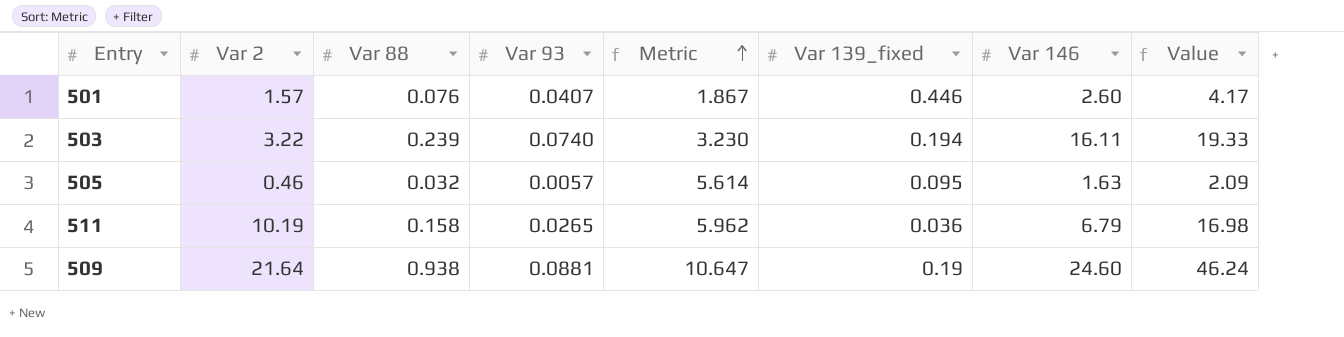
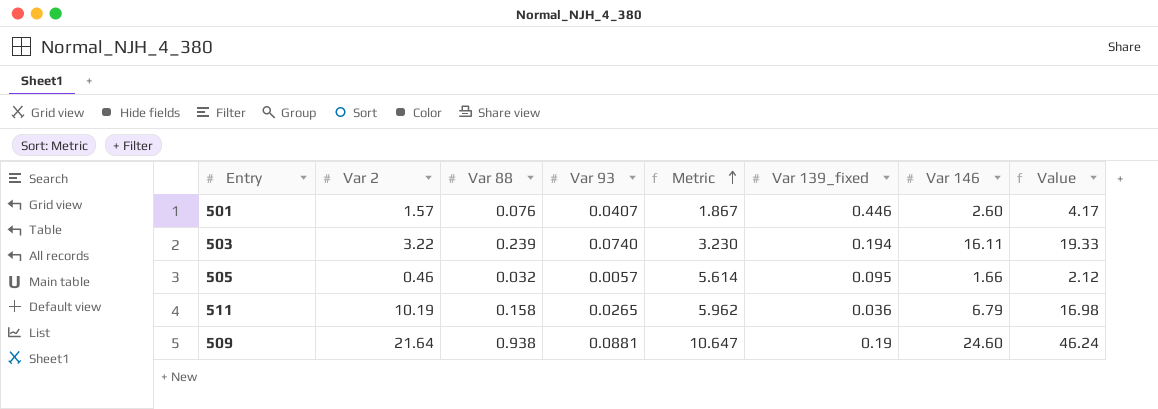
505 | Var 146: 1.63 -> 1.66
505 | Value: 2.09 -> 2.12

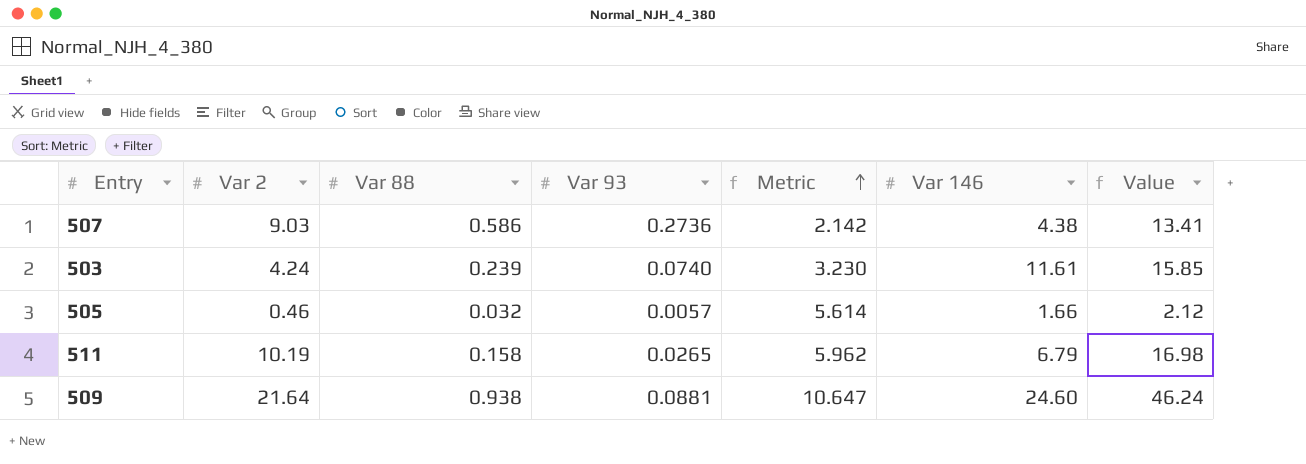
column Var 139_fixed | position: 6 -> none
row 501: 1.57 | 0.076 | 0.0407 | 1.867 | 0.446 | 2.60 | 4.17 -> none
row 507: none -> 9.03 | 0.586 | 0.2736 | 2.142 | 4.38 | 13.41
503 | Var 2: 3.22 -> 4.24
503 | Var 146: 16.11 -> 11.61
503 | Value: 19.33 -> 15.85

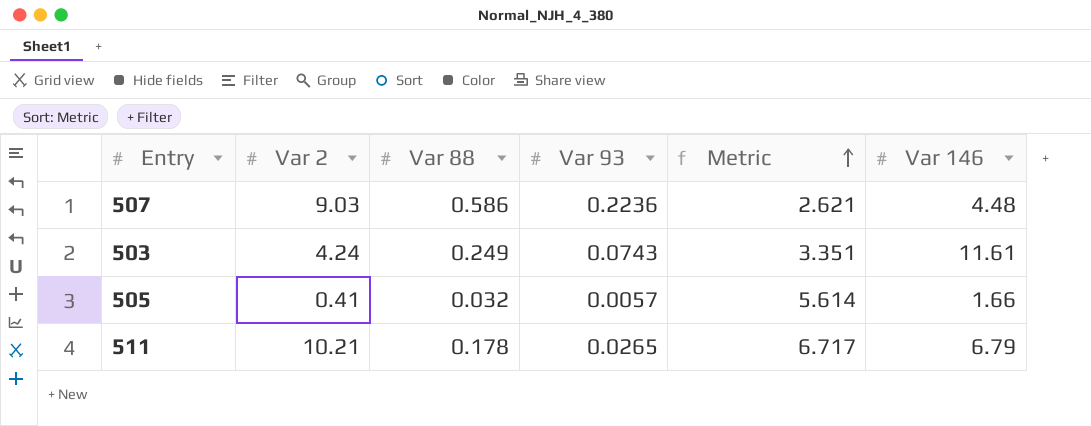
column Value | formula: [Var 2] + [Var 146] -> none
row 509: 21.64 | 0.938 | 0.0881 | 10.647 | 24.60 | 46.24 -> none
507 | Var 93: 0.2736 -> 0.2236
507 | Metric: 2.142 -> 2.621
507 | Var 146: 4.38 -> 4.48
503 | Var 88: 0.239 -> 0.249
503 | Var 93: 0.0740 -> 0.0743
503 | Metric: 3.230 -> 3.351
505 | Var 2: 0.46 -> 0.41
511 | Var 2: 10.19 -> 10.21
511 | Var 88: 0.158 -> 0.178
511 | Metric: 5.962 -> 6.717

